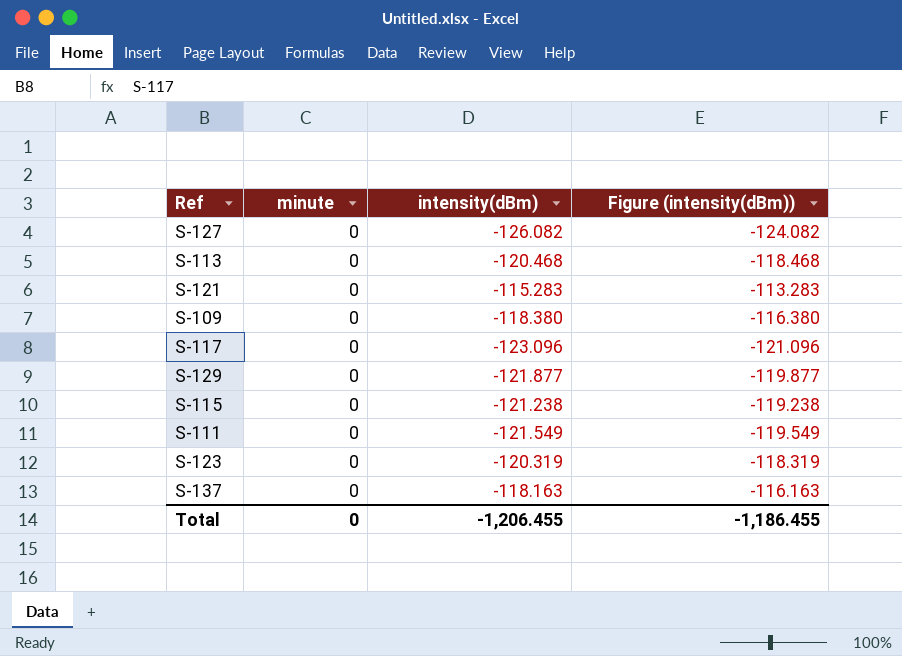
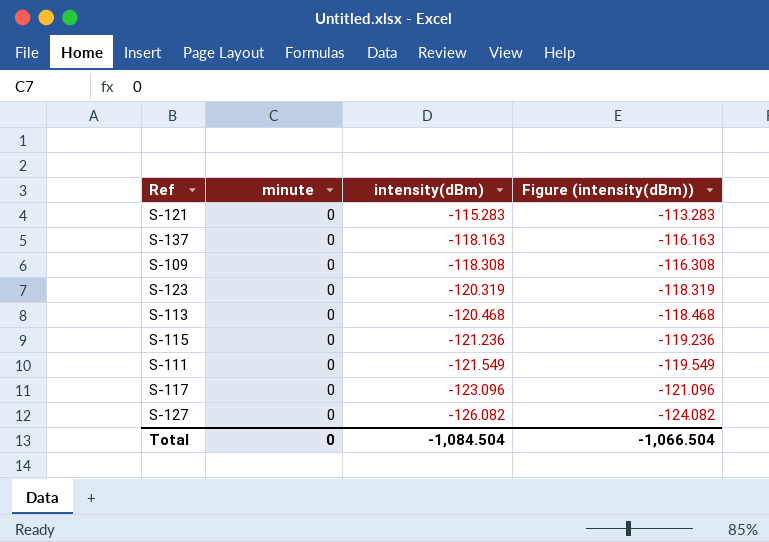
row order: none -> intensity(dBm) descending
row S-129: 0 | -121.877 | -119.877 -> none
S-109 | intensity(dBm): -118.380 -> -118.308
S-109 | Figure (intensity(dBm)): -116.380 -> -116.308
S-115 | intensity(dBm): -121.238 -> -121.236
S-115 | Figure (intensity(dBm)): -119.238 -> -119.236
Total | intensity(dBm): -1,206.455 -> -1,084.504
Total | Figure (intensity(dBm)): -1,186.455 -> -1,066.504

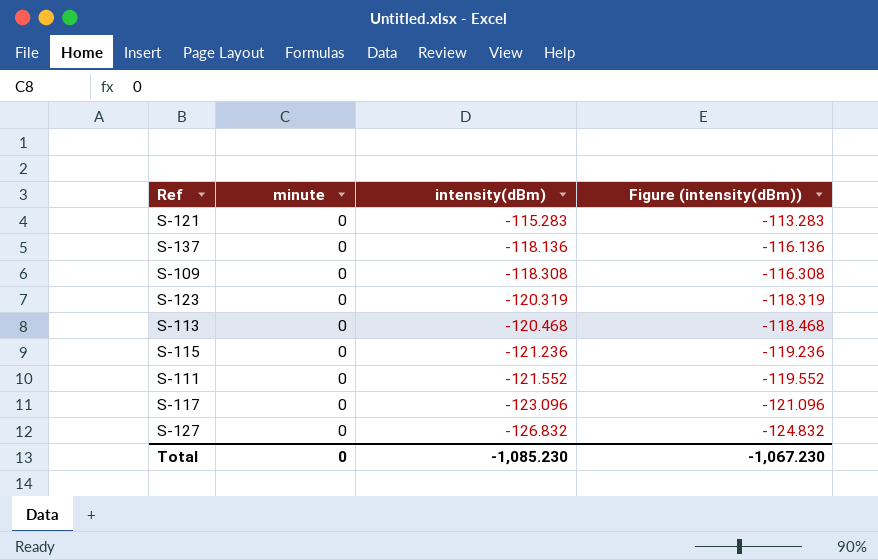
S-137 | intensity(dBm): -118.163 -> -118.136
S-137 | Figure (intensity(dBm)): -116.163 -> -116.136
S-111 | intensity(dBm): -121.549 -> -121.552
S-111 | Figure (intensity(dBm)): -119.549 -> -119.552
S-127 | intensity(dBm): -126.082 -> -126.832
S-127 | Figure (intensity(dBm)): -124.082 -> -124.832
Total | intensity(dBm): -1,084.504 -> -1,085.230
Total | Figure (intensity(dBm)): -1,066.504 -> -1,067.230

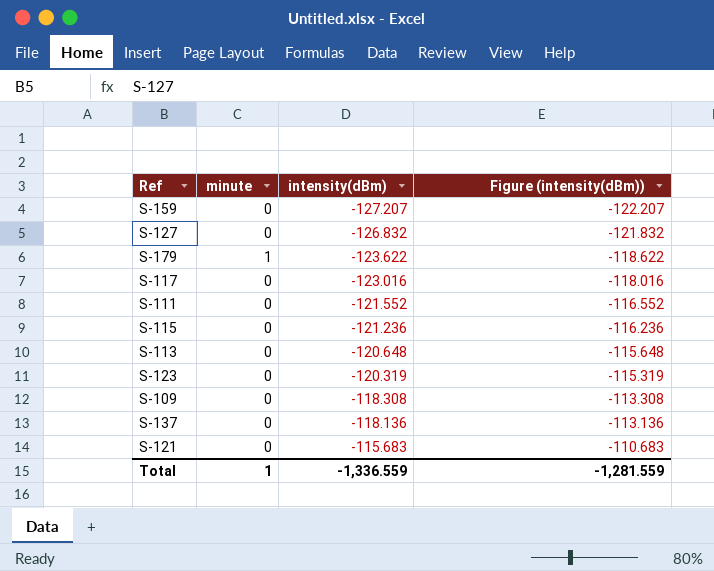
row order: intensity(dBm) descending -> intensity(dBm) ascending
column Figure (intensity(dBm)) | formula: [intensity(dBm)] + 2 -> [intensity(dBm)] + 5
row S-159: none -> 0 | -127.207 | -122.207
row S-179: none -> 1 | -123.622 | -118.622
S-117 | intensity(dBm): -123.096 -> -123.016
S-113 | intensity(dBm): -120.468 -> -120.648
S-121 | intensity(dBm): -115.283 -> -115.683
Total | minute: 0 -> 1
Total | intensity(dBm): -1,085.230 -> -1,336.559
Total | Figure (intensity(dBm)): -1,067.230 -> -1,281.559

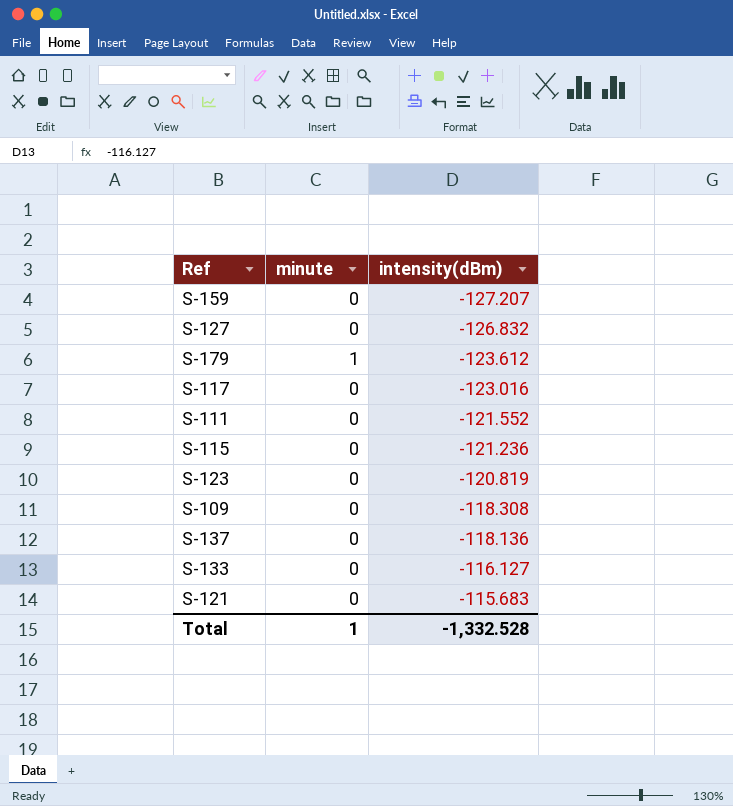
column Figure (intensity(dBm)) | formula: [intensity(dBm)] + 5 -> none
row S-113: 0 | -120.648 | -115.648 -> none
S-179 | intensity(dBm): -123.622 -> -123.612
S-123 | intensity(dBm): -120.319 -> -120.819
row S-133: none -> 0 | -116.127
Total | intensity(dBm): -1,336.559 -> -1,332.528

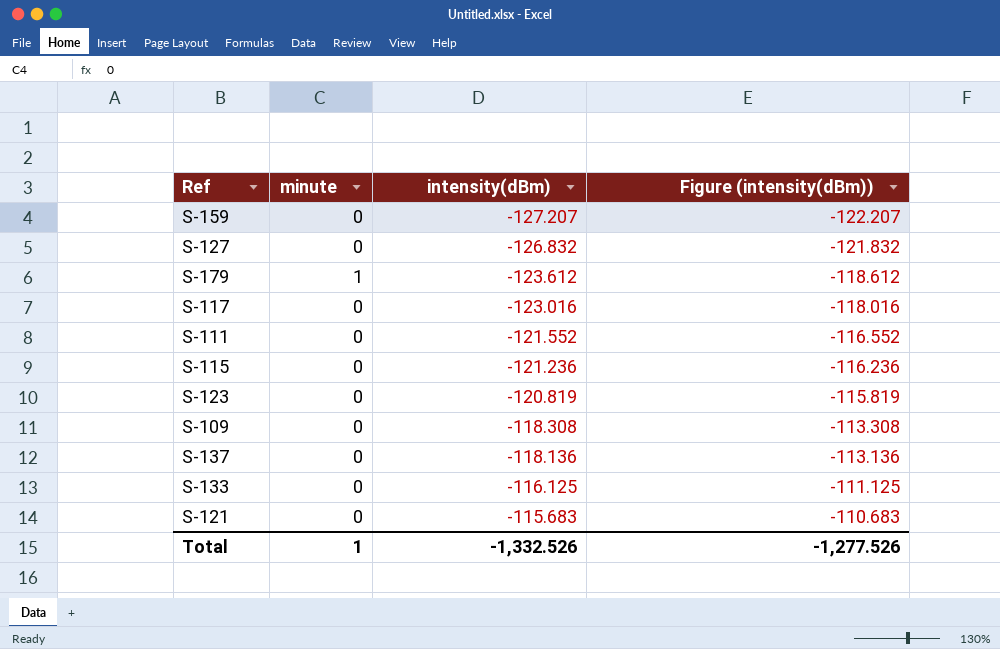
column Figure (intensity(dBm)) | formula: none -> [intensity(dBm)] + 5
S-133 | intensity(dBm): -116.127 -> -116.125
Total | intensity(dBm): -1,332.528 -> -1,332.526

